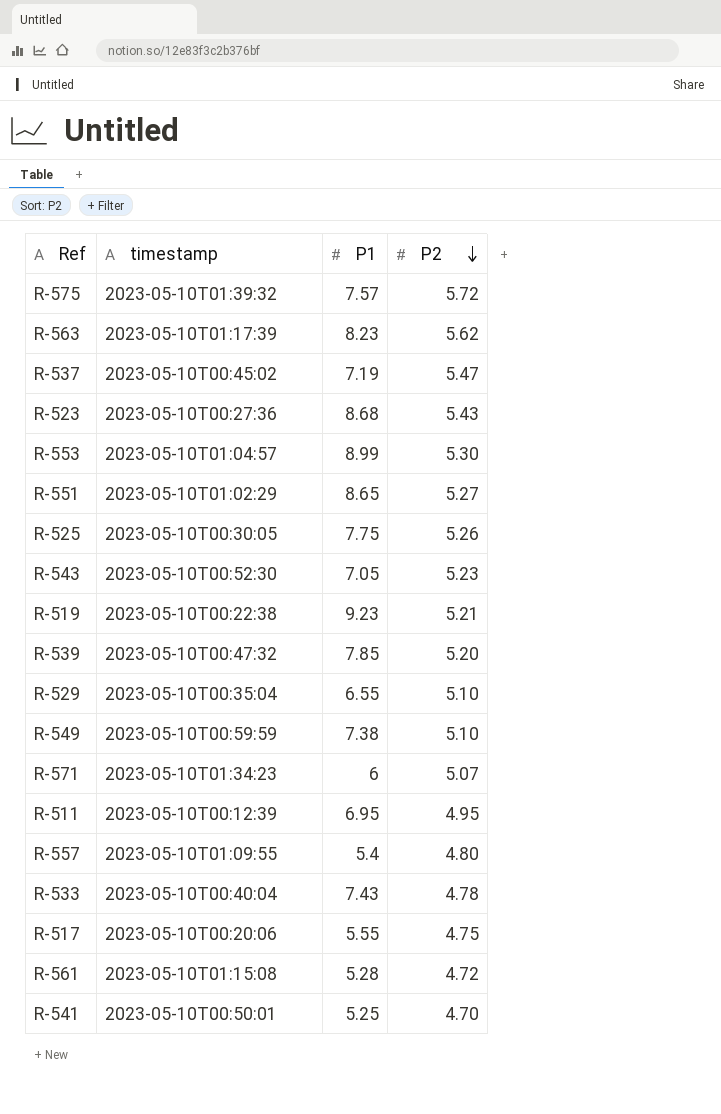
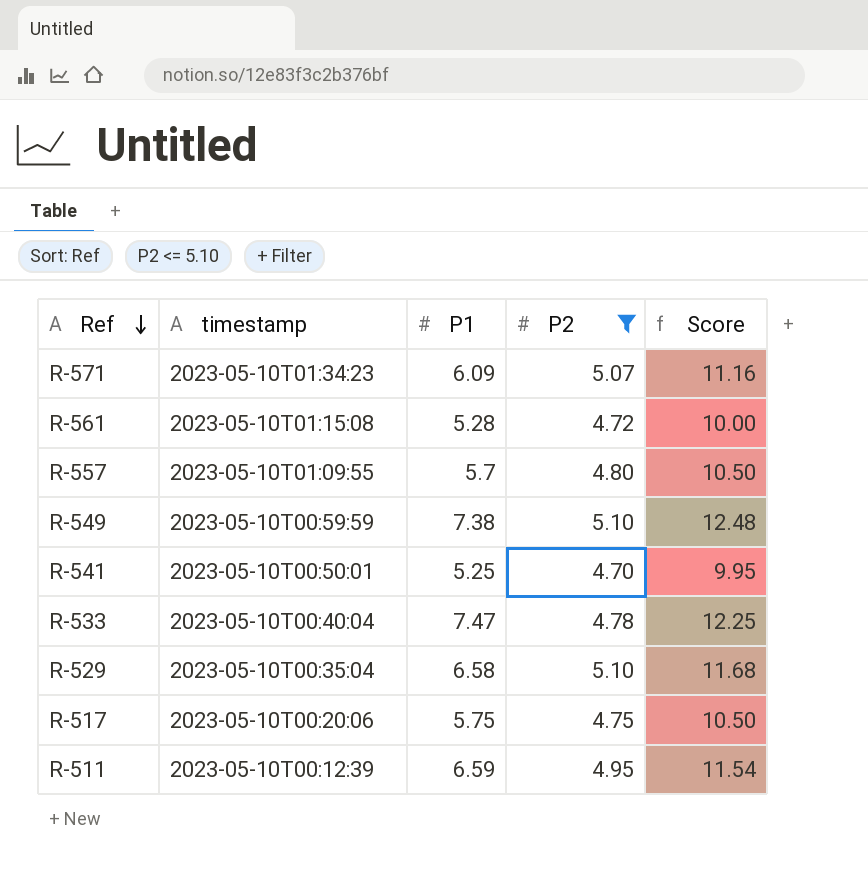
filter: none -> P2 <= 5.10
row order: P2 descending -> Ref descending
column Score | formula: none -> [P1] + [P2]
R-571 | P1: 6 -> 6.09
R-557 | P1: 5.4 -> 5.7
R-533 | P1: 7.43 -> 7.47
R-529 | P1: 6.55 -> 6.58
R-517 | P1: 5.55 -> 5.75
R-511 | P1: 6.95 -> 6.59

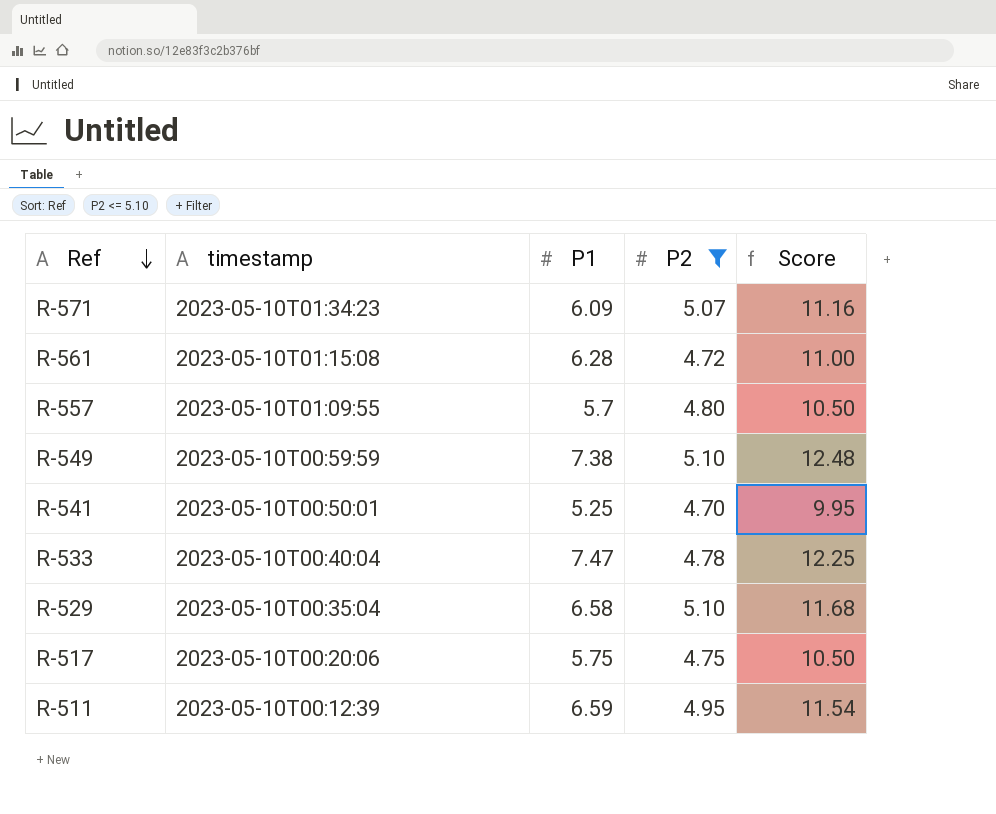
R-561 | P1: 5.28 -> 6.28
R-561 | Score: 10.00 -> 11.00

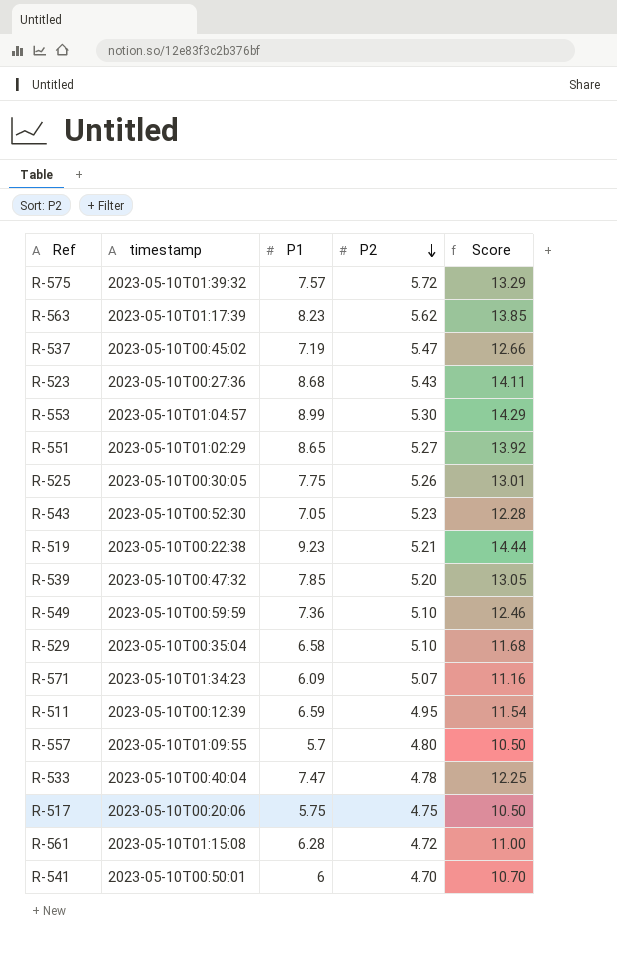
filter: P2 <= 5.10 -> none
row order: Ref descending -> P2 descending
R-549 | P1: 7.38 -> 7.36
R-549 | Score: 12.48 -> 12.46
R-541 | P1: 5.25 -> 6
R-541 | Score: 9.95 -> 10.70

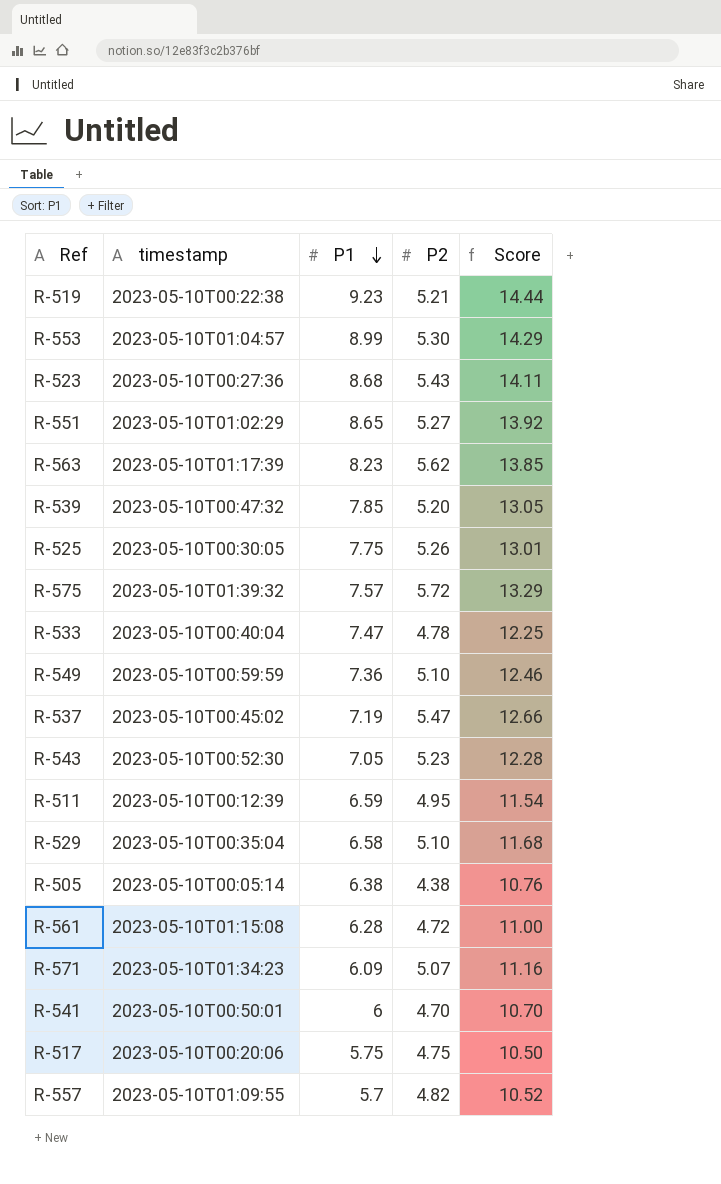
row order: P2 descending -> P1 descending
row R-505: none -> 2023-05-10T00:05:14 | 6.38 | 4.38 | 10.76
R-557 | P2: 4.80 -> 4.82
R-557 | Score: 10.50 -> 10.52

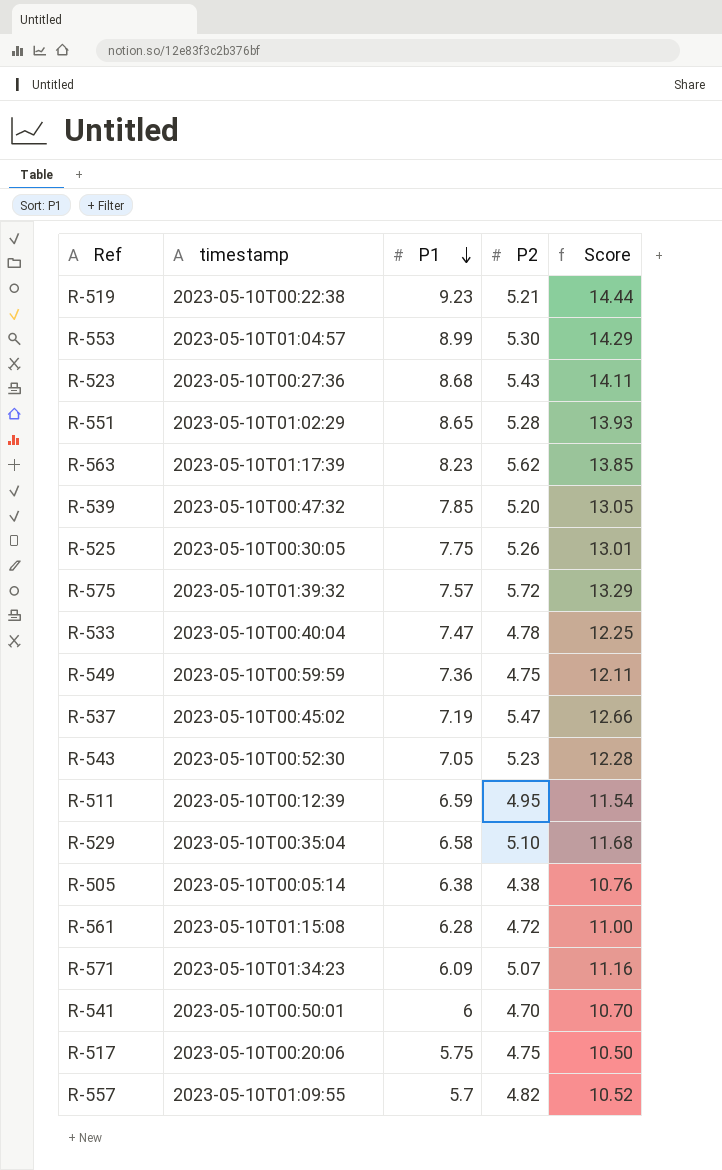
R-551 | P2: 5.27 -> 5.28
R-551 | Score: 13.92 -> 13.93
R-549 | P2: 5.10 -> 4.75
R-549 | Score: 12.46 -> 12.11

